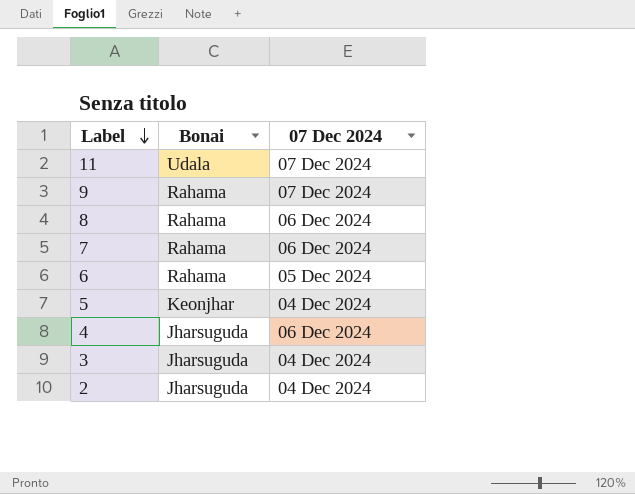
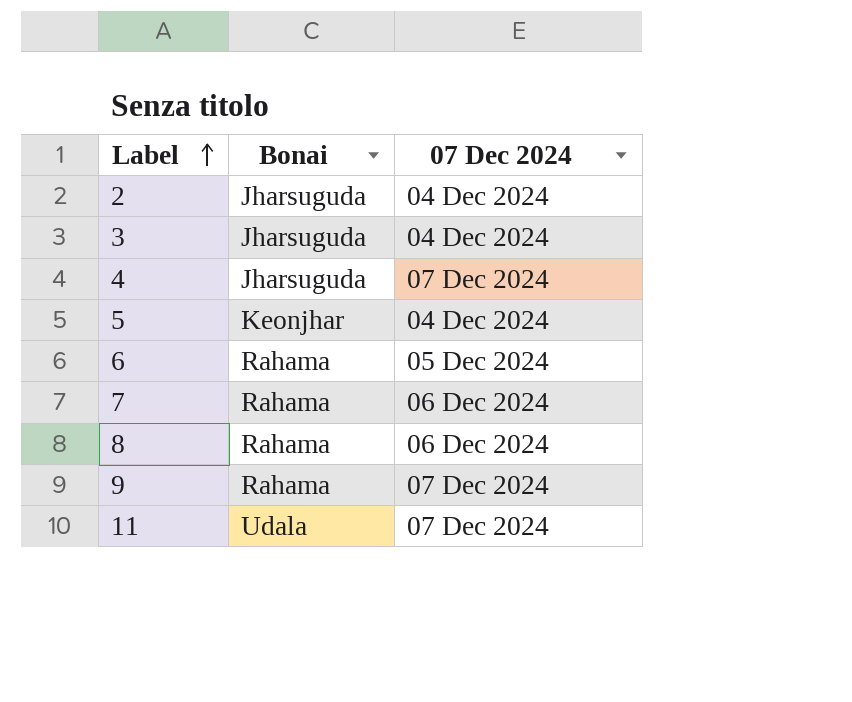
row order: Label descending -> Label ascending
4 | 07 Dec 2024: 06 Dec 2024 -> 07 Dec 2024

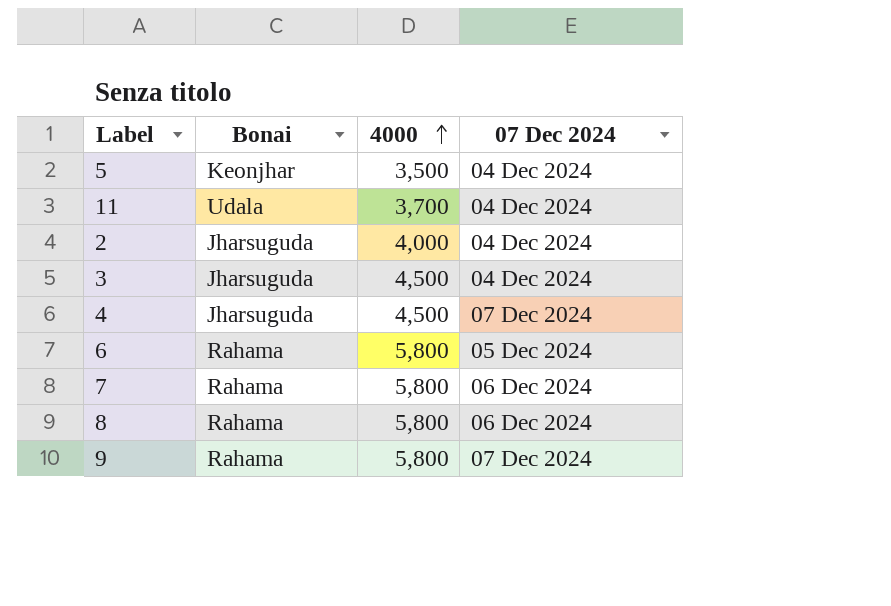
row order: Label ascending -> 4000 ascending
column 4000 | position: none -> 3
11 | 07 Dec 2024: 07 Dec 2024 -> 04 Dec 2024

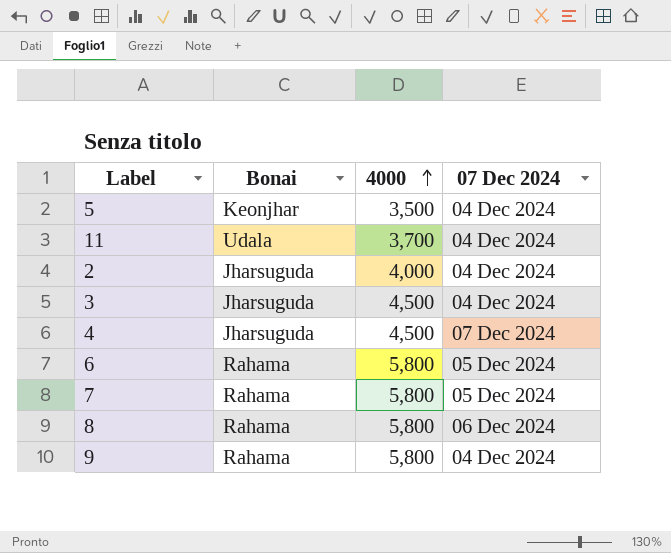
7 | 07 Dec 2024: 06 Dec 2024 -> 05 Dec 2024
9 | 07 Dec 2024: 07 Dec 2024 -> 04 Dec 2024

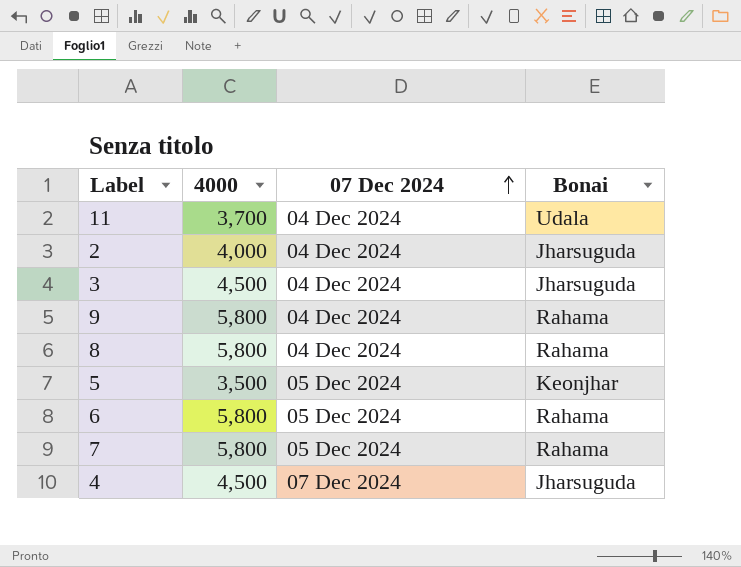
row order: 4000 ascending -> 07 Dec 2024 ascending
column Bonai | position: 2 -> 4
8 | 07 Dec 2024: 06 Dec 2024 -> 04 Dec 2024
5 | 07 Dec 2024: 04 Dec 2024 -> 05 Dec 2024

